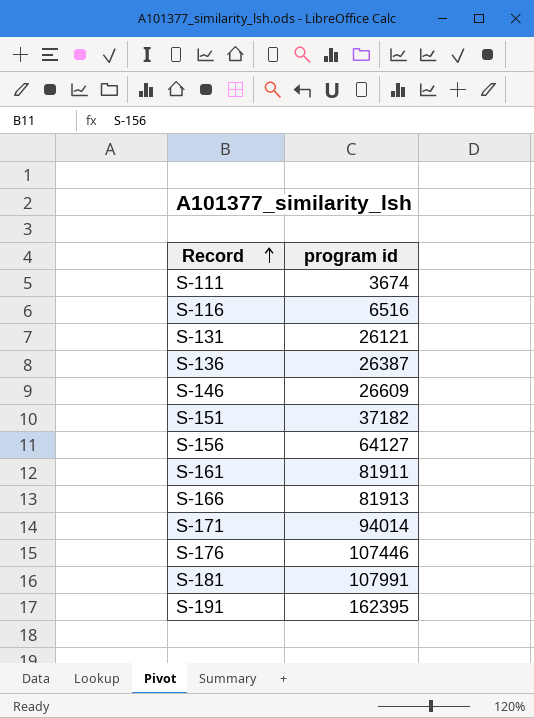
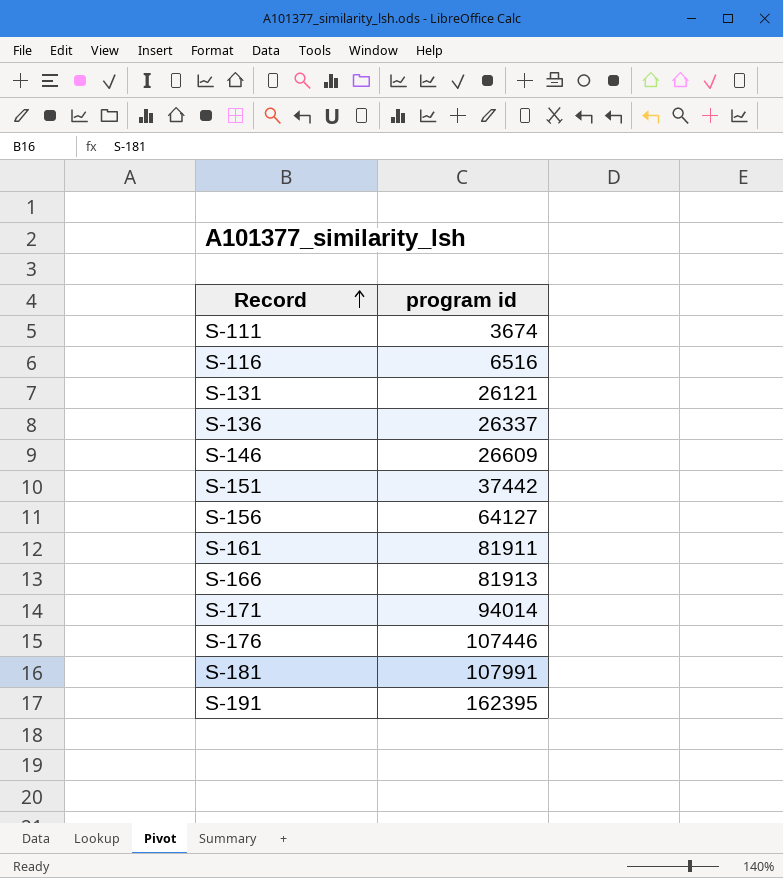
S-136 | program id: 26387 -> 26337
S-151 | program id: 37182 -> 37442

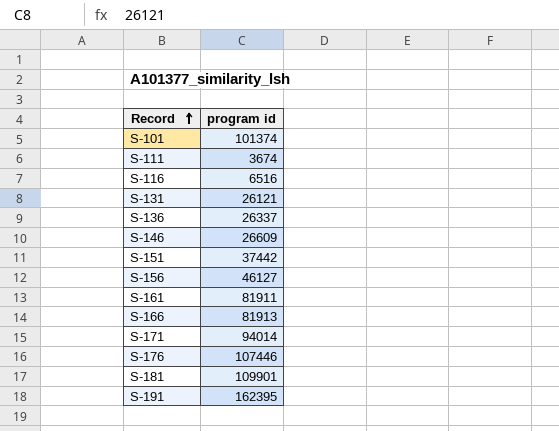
row S-101: none -> 101374
S-156 | program id: 64127 -> 46127
S-181 | program id: 107991 -> 109901

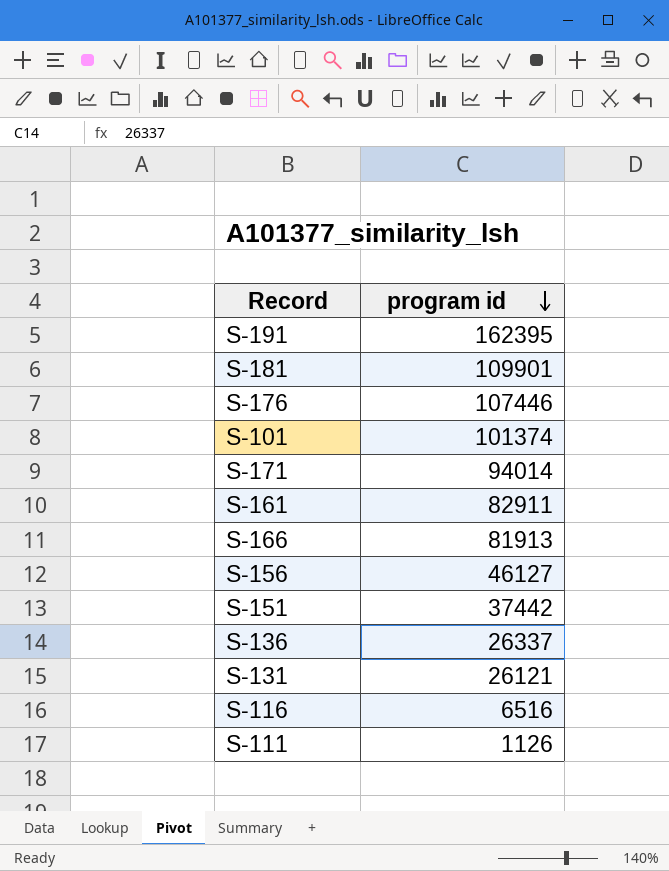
row order: Record ascending -> program id descending
row S-146: 26609 -> none
S-161 | program id: 81911 -> 82911
S-111 | program id: 3674 -> 1126

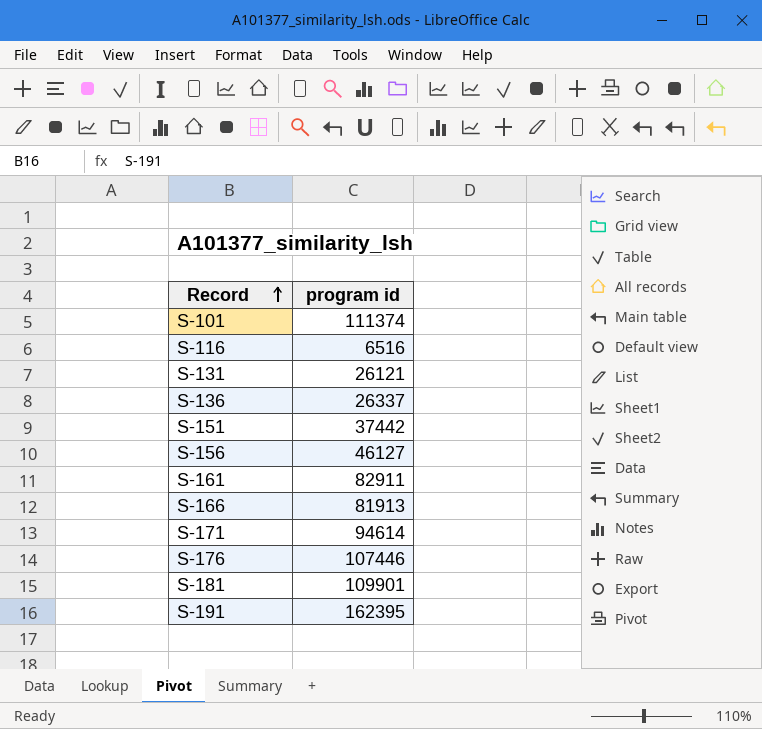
row order: program id descending -> Record ascending
row S-111: 1126 -> none
S-101 | program id: 101374 -> 111374
S-171 | program id: 94014 -> 94614

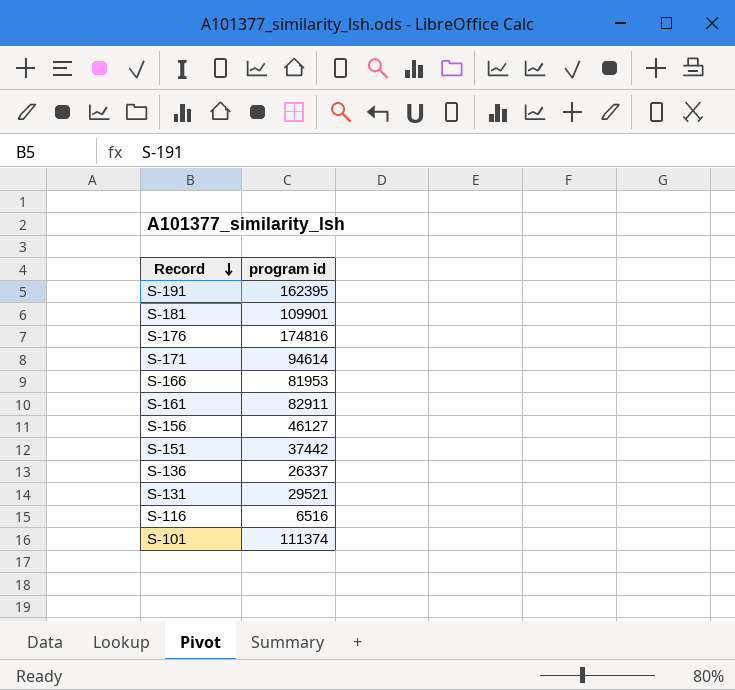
row order: Record ascending -> Record descending
S-176 | program id: 107446 -> 174816
S-166 | program id: 81913 -> 81953
S-131 | program id: 26121 -> 29521

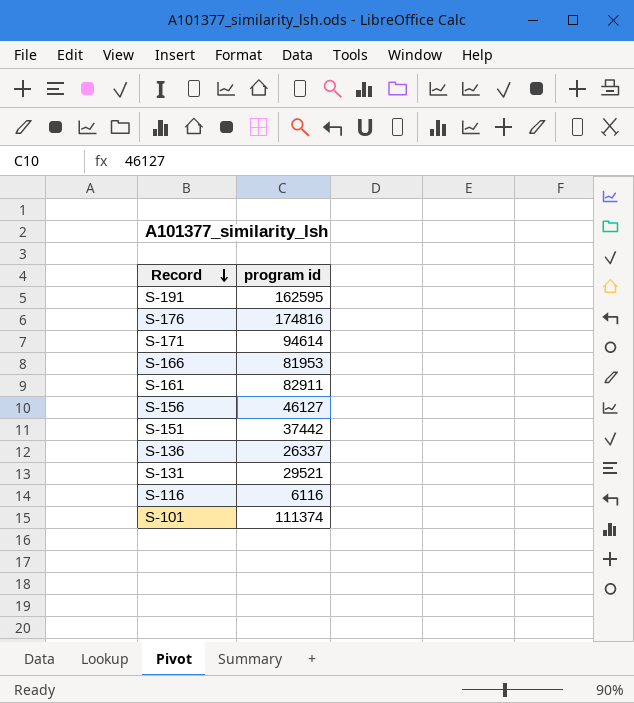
row S-181: 109901 -> none
S-191 | program id: 162395 -> 162595
S-116 | program id: 6516 -> 6116

